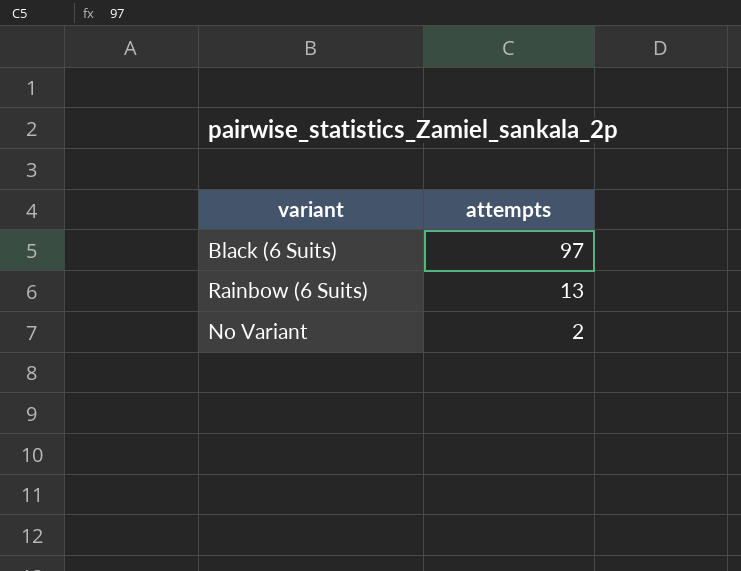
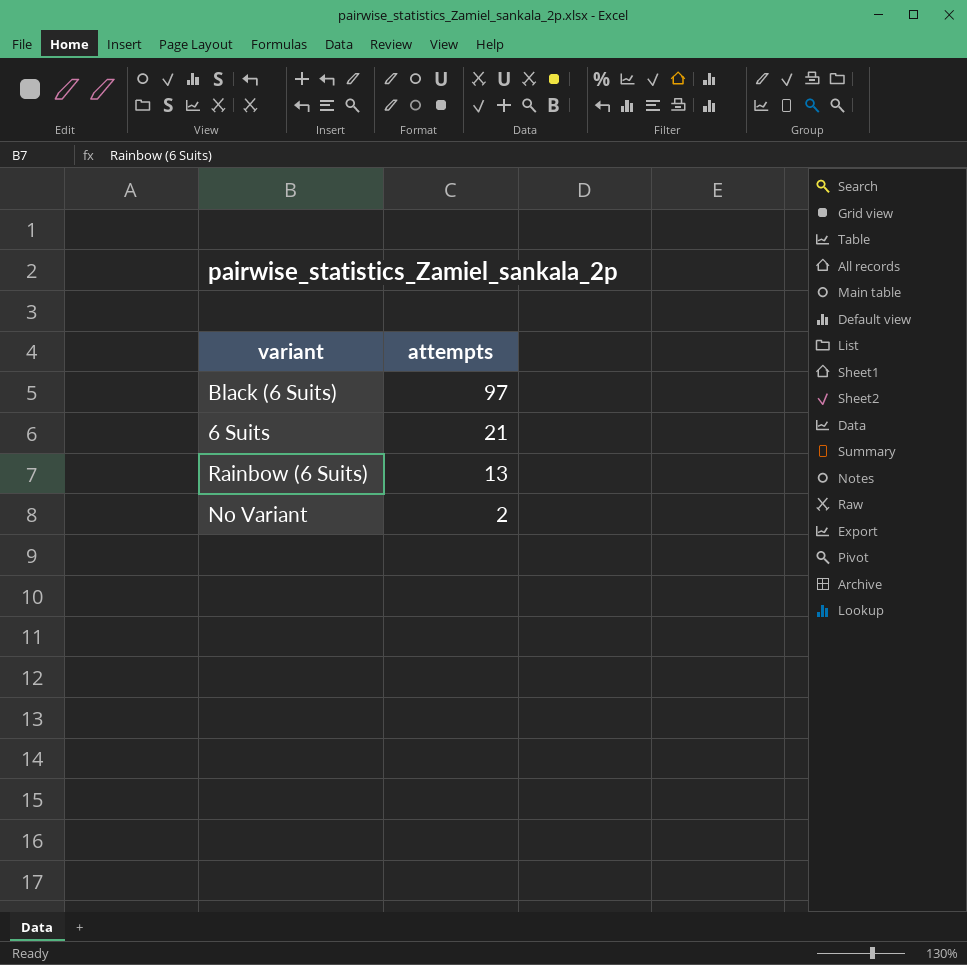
row 6 Suits: none -> 21

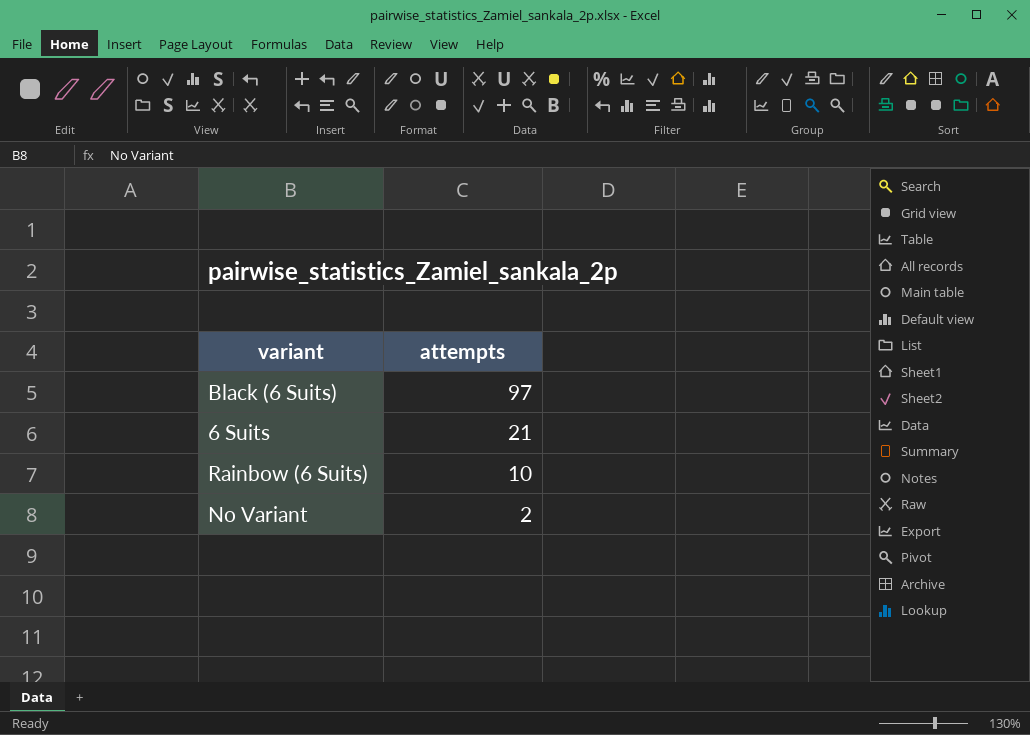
Rainbow (6 Suits) | attempts: 13 -> 10

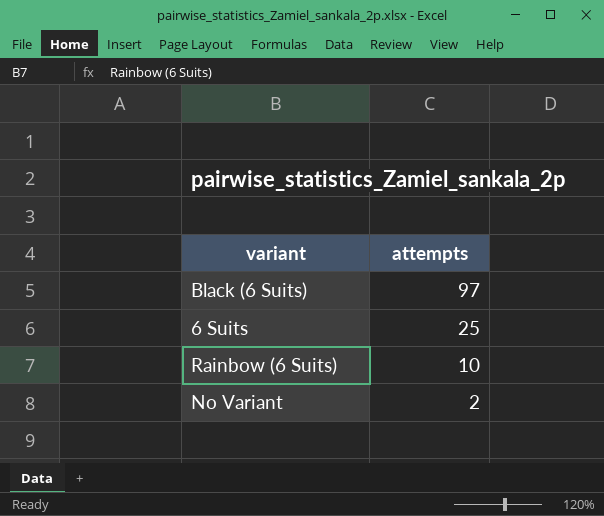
6 Suits | attempts: 21 -> 25

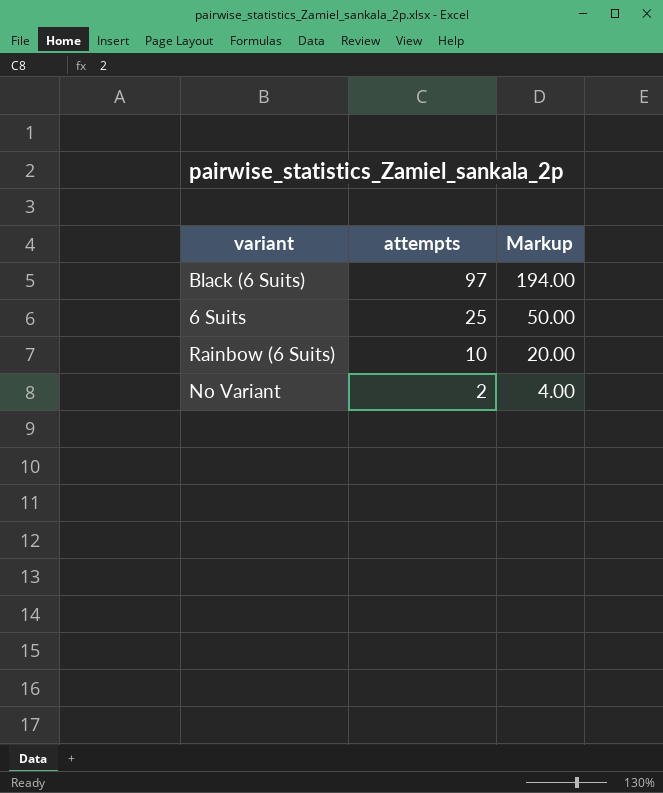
column Markup | formula: none -> [attempts] * 2

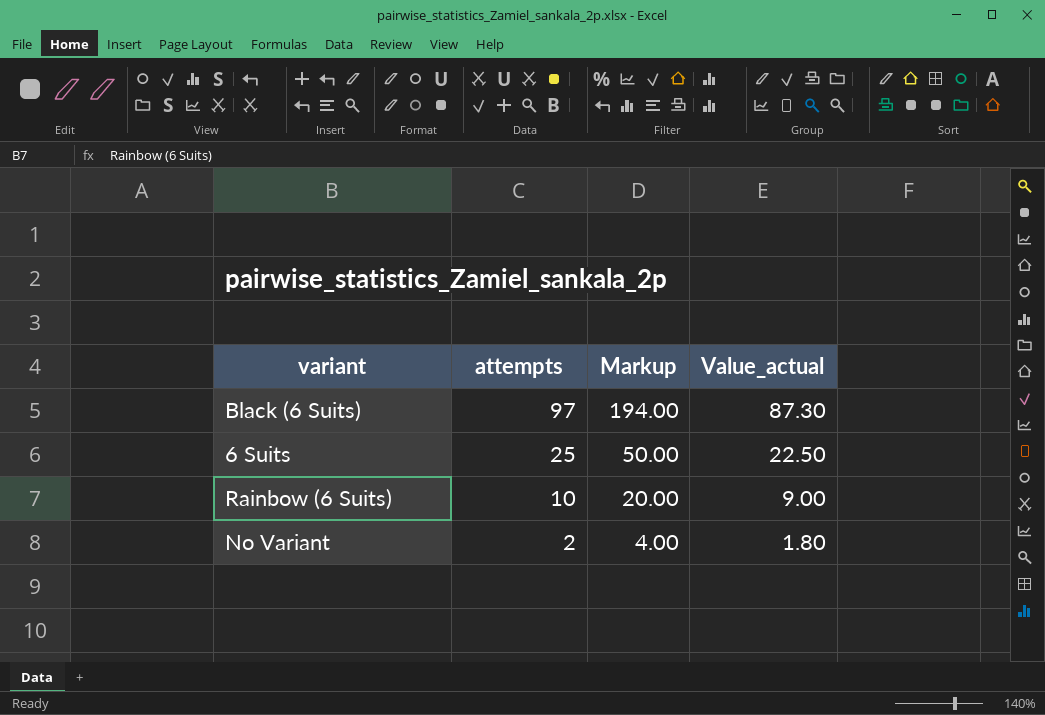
column Value_actual | formula: none -> [attempts] * 0.9

